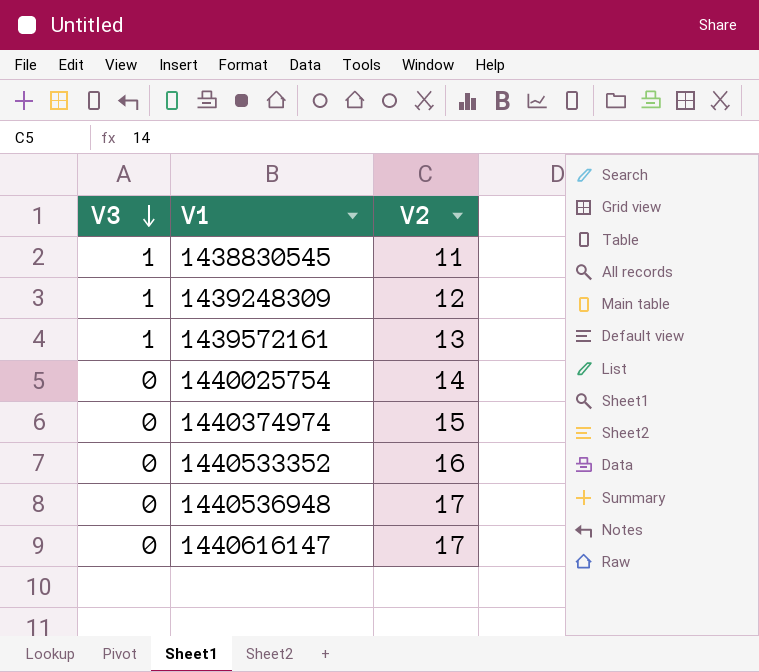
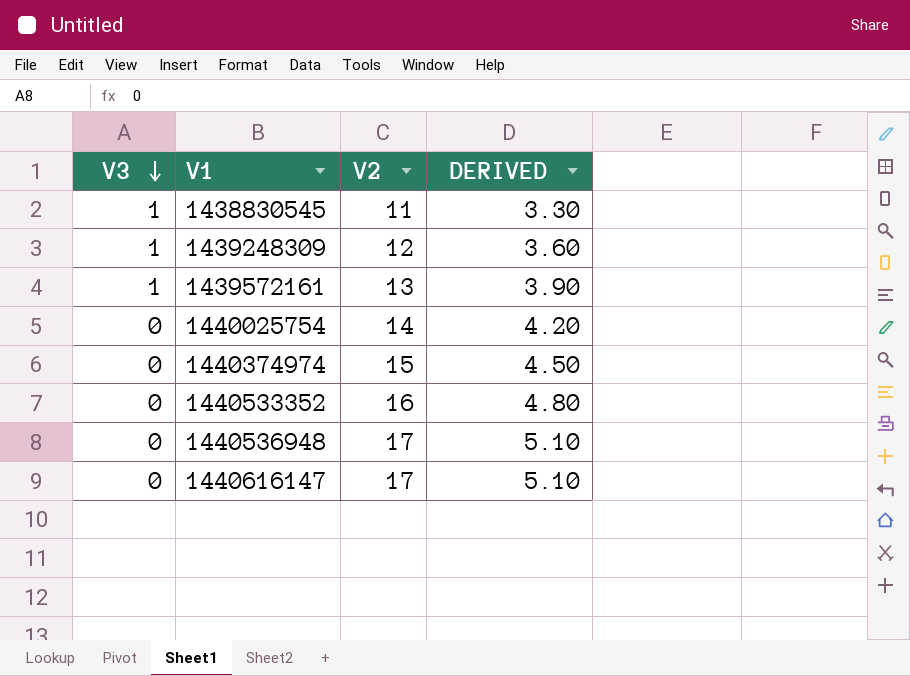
column DERIVED | formula: none -> [V2] * 0.3

